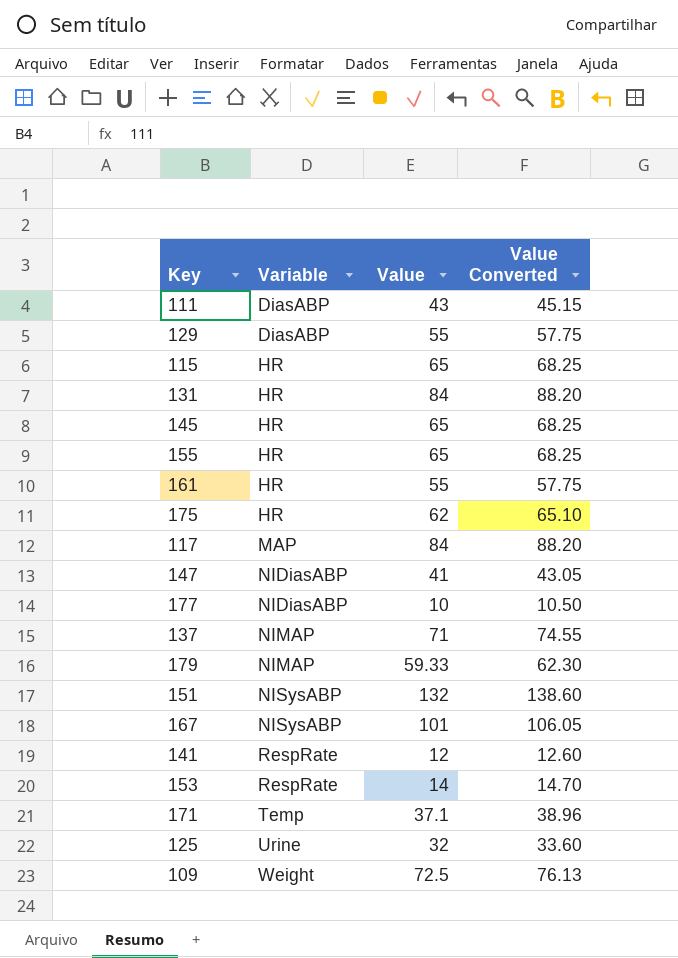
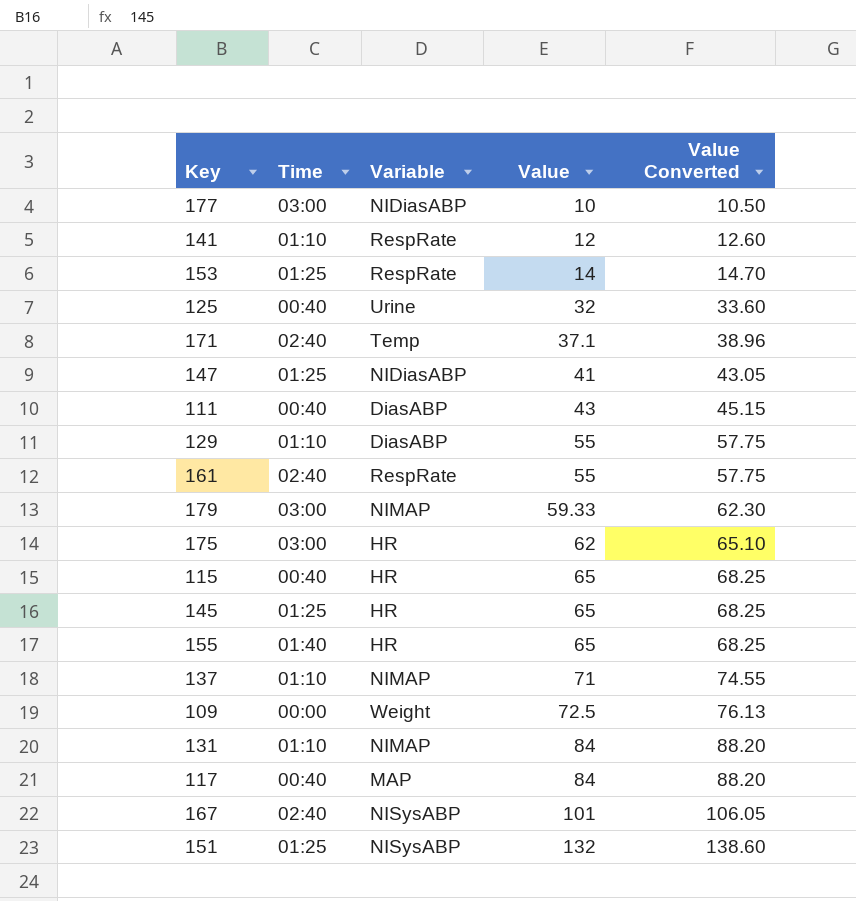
row order: Variable ascending -> Value ascending
column Time | position: none -> 2
161 | Variable: HR -> RespRate
131 | Variable: HR -> NIMAP

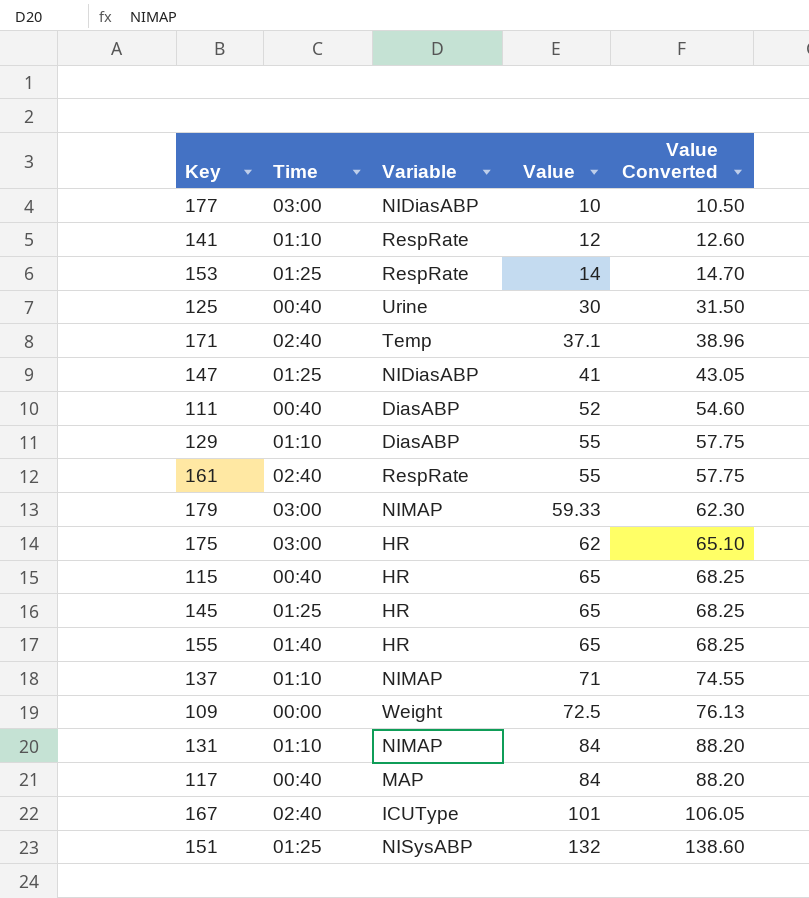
125 | Value: 32 -> 30
125 | Value Converted: 33.60 -> 31.50
111 | Value: 43 -> 52
111 | Value Converted: 45.15 -> 54.60
167 | Variable: NISysABP -> ICUType

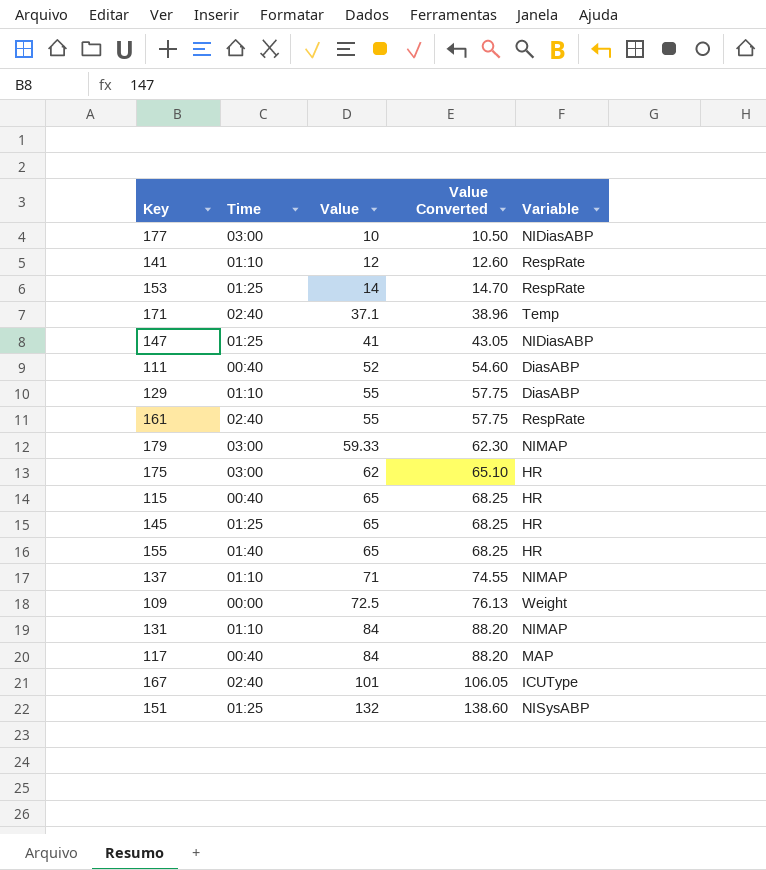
column Variable | position: 3 -> 5
row 125: 00:40 | Urine | 30 | 31.50 -> none

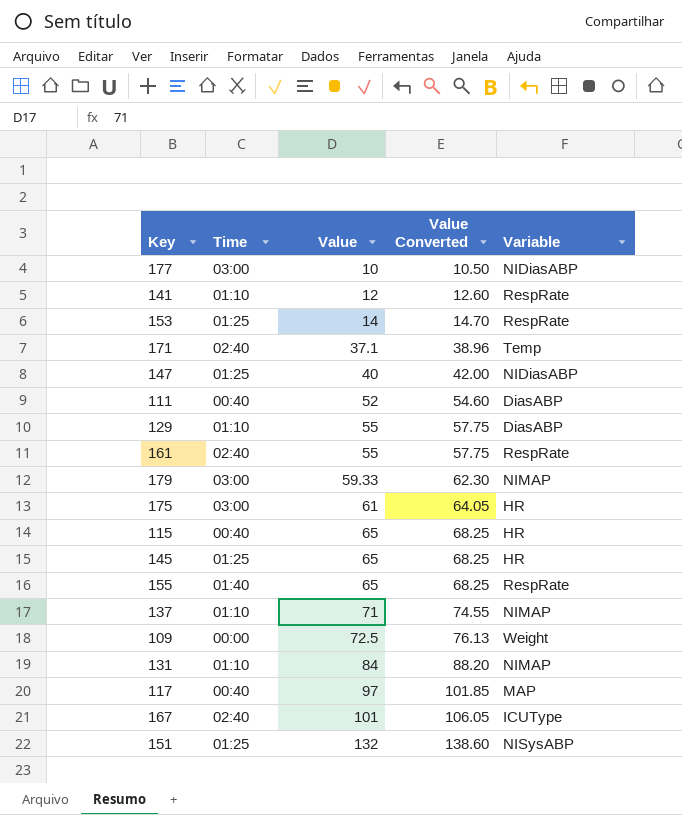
147 | Value: 41 -> 40
147 | Value Converted: 43.05 -> 42.00
175 | Value: 62 -> 61
175 | Value Converted: 65.10 -> 64.05
155 | Variable: HR -> RespRate
117 | Value: 84 -> 97
117 | Value Converted: 88.20 -> 101.85

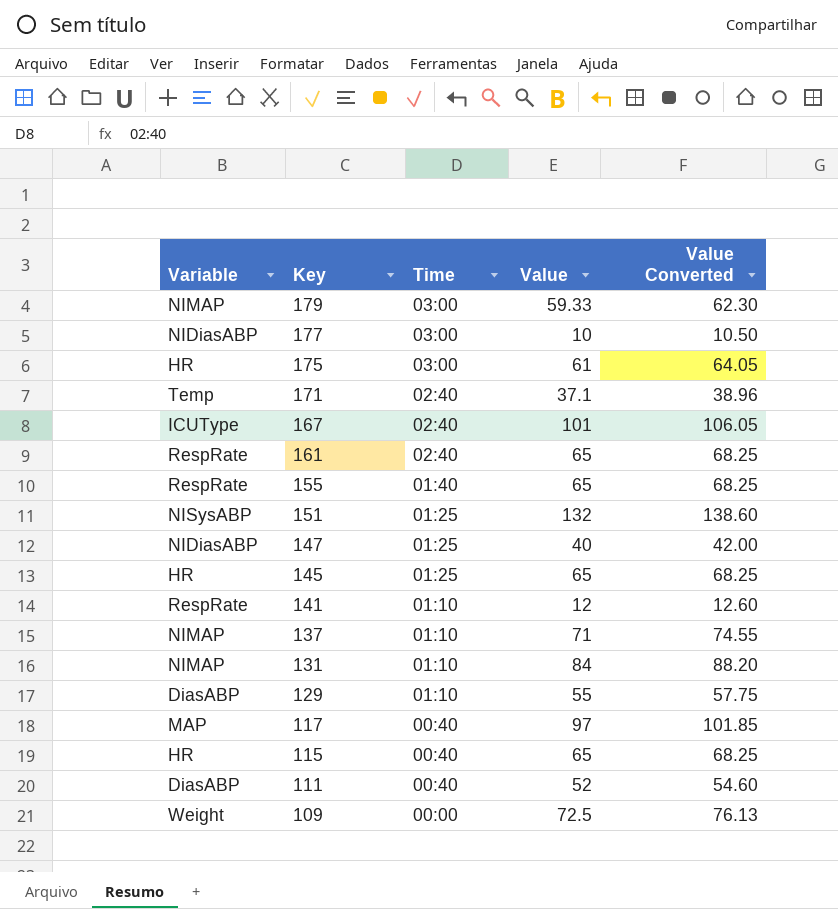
row order: Value ascending -> Key descending
column Variable | position: 5 -> 1
row 153: 01:25 | 14 | 14.70 | RespRate -> none
161 | Value: 55 -> 65
161 | Value Converted: 57.75 -> 68.25

